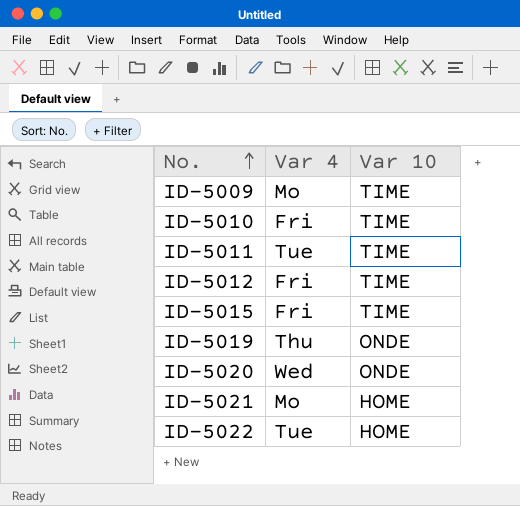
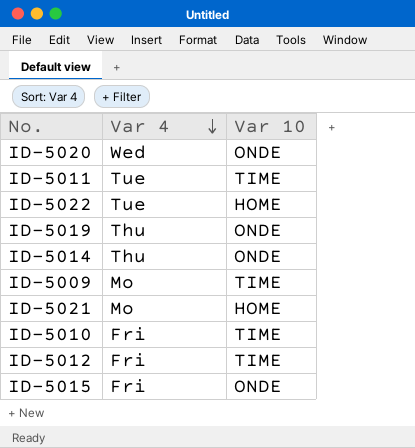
row order: No. ascending -> Var 4 descending
row ID-5014: none -> Thu | ONDE
ID-5015 | Var 10: TIME -> ONDE

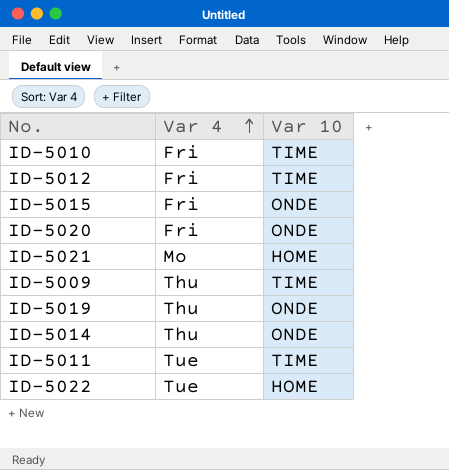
row order: Var 4 descending -> Var 4 ascending
ID-5020 | Var 4: Wed -> Fri
ID-5009 | Var 4: Mo -> Thu

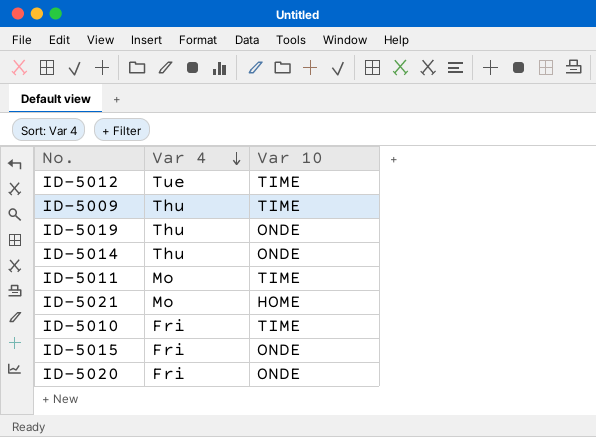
row order: Var 4 ascending -> Var 4 descending
row ID-5022: Tue | HOME -> none
ID-5012 | Var 4: Fri -> Tue
ID-5011 | Var 4: Tue -> Mo

